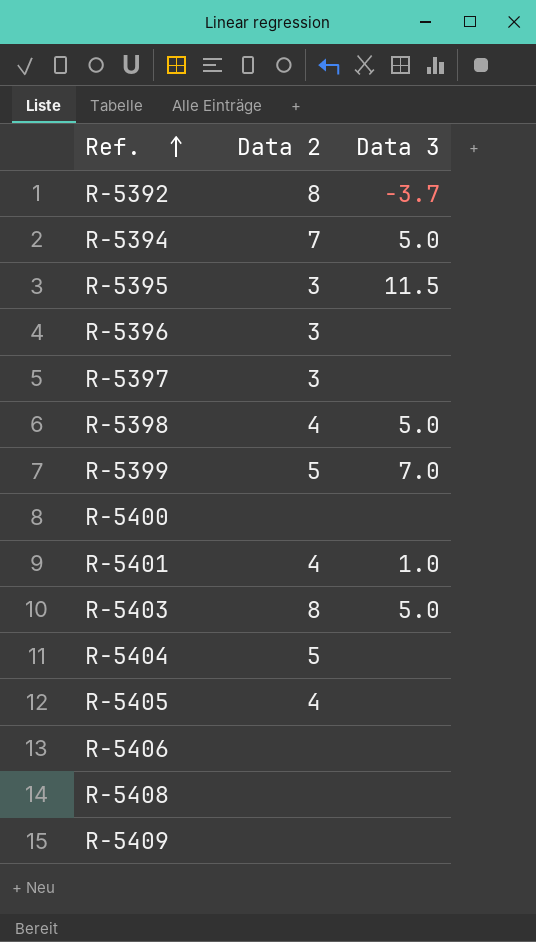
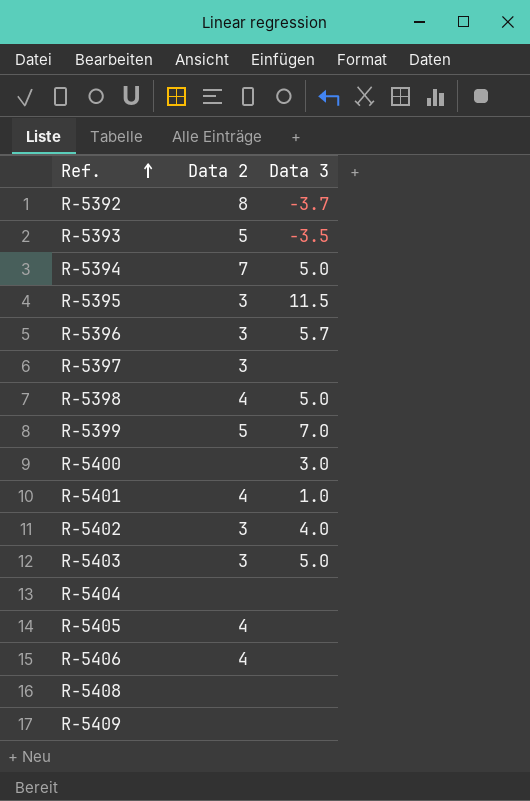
row R-5393: none -> 5 | -3.5
R-5396 | Data 3: none -> 5.7
R-5400 | Data 3: none -> 3.0
row R-5402: none -> 3 | 4.0
R-5403 | Data 2: 8 -> 3
R-5404 | Data 2: 5 -> none
R-5406 | Data 2: none -> 4

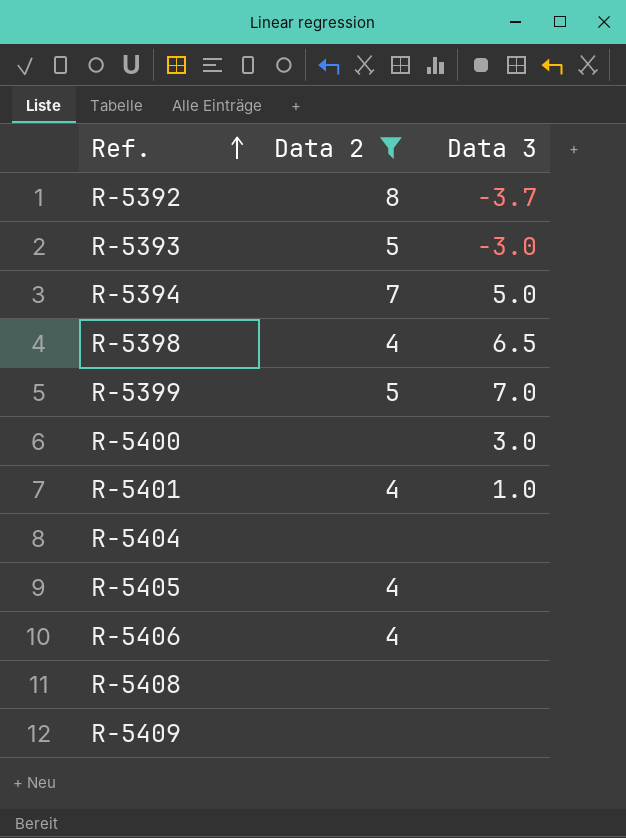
filter: none -> Data 2 != 3
R-5393 | Data 3: -3.5 -> -3.0
R-5398 | Data 3: 5.0 -> 6.5

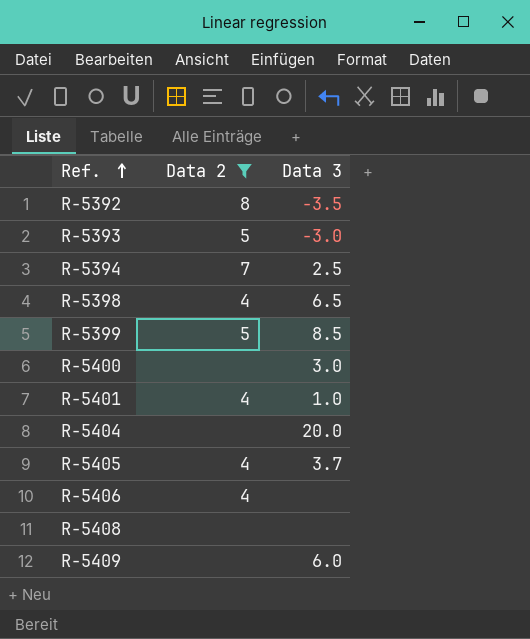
R-5392 | Data 3: -3.7 -> -3.5
R-5394 | Data 3: 5.0 -> 2.5
R-5399 | Data 3: 7.0 -> 8.5
R-5404 | Data 3: none -> 20.0
R-5405 | Data 3: none -> 3.7
R-5409 | Data 3: none -> 6.0

